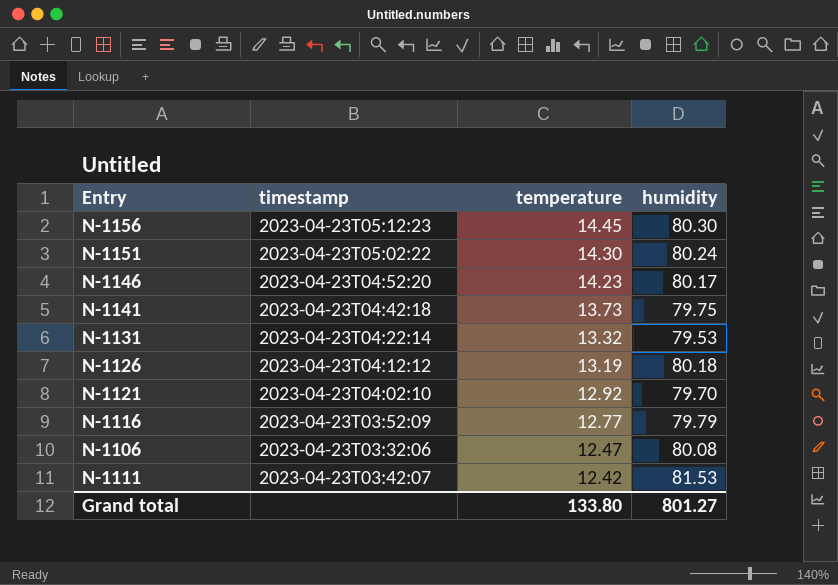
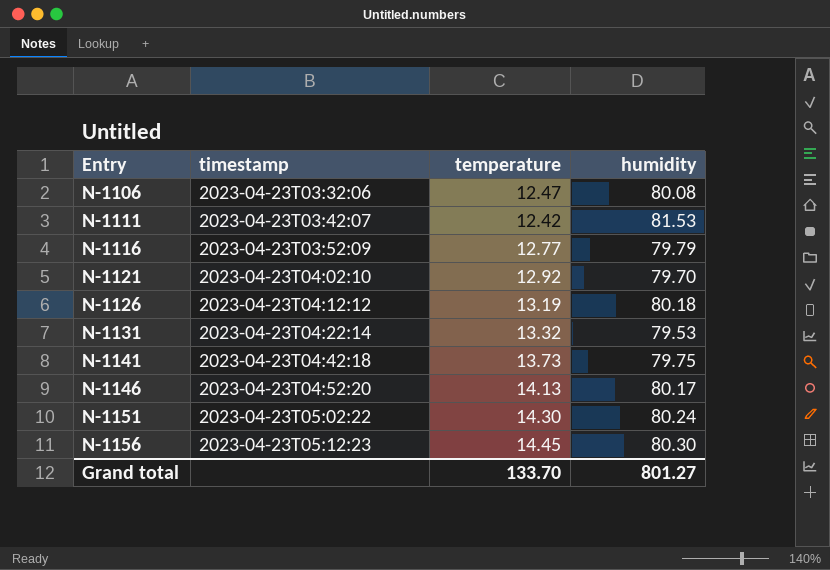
row order: temperature descending -> Entry ascending
N-1146 | temperature: 14.23 -> 14.13
Grand total | temperature: 133.80 -> 133.70

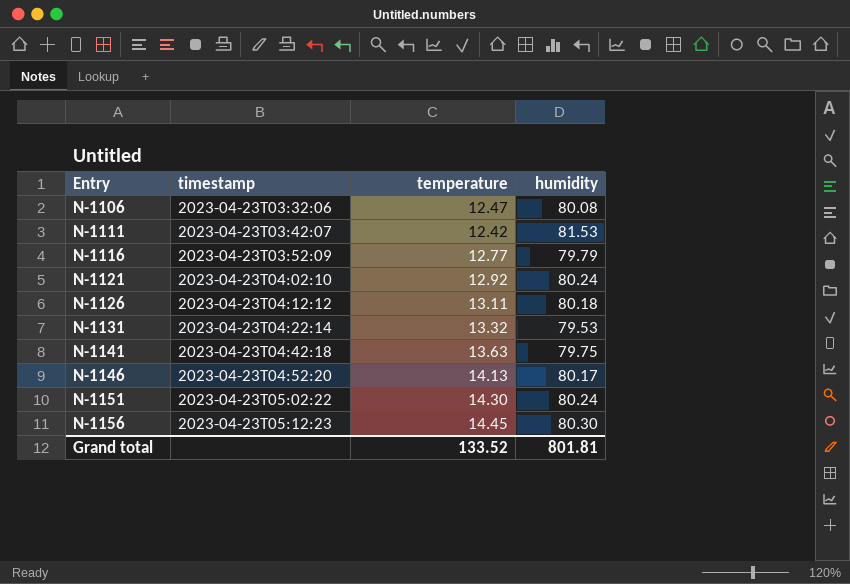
N-1121 | humidity: 79.70 -> 80.24
N-1126 | temperature: 13.19 -> 13.11
N-1141 | temperature: 13.73 -> 13.63
Grand total | temperature: 133.70 -> 133.52
Grand total | humidity: 801.27 -> 801.81

